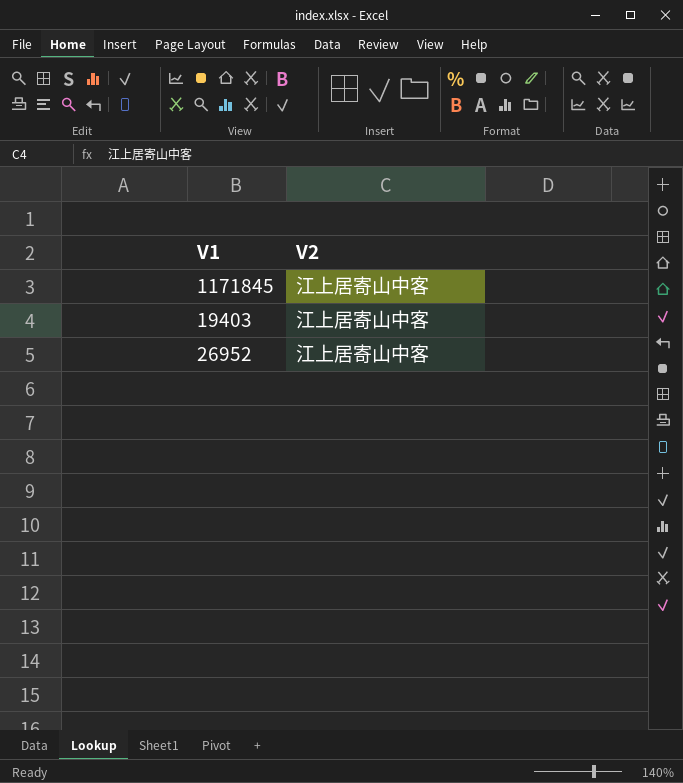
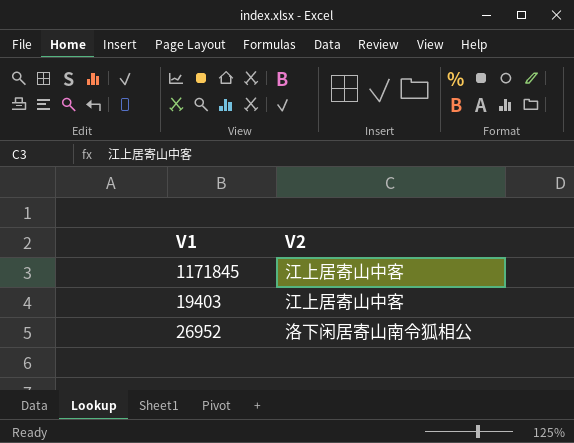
26952 | V2: 江上居寄山中客 -> 洛下闲居寄山南令狐相公

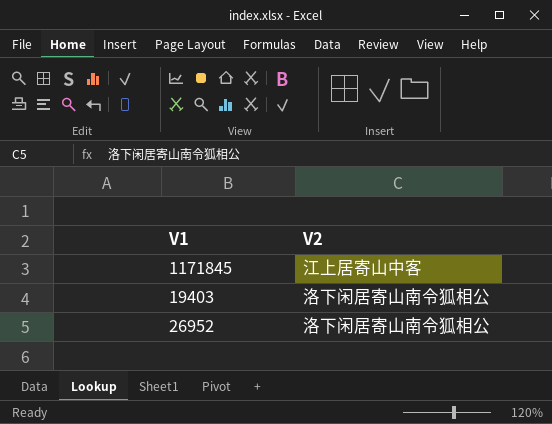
19403 | V2: 江上居寄山中客 -> 洛下闲居寄山南令狐相公

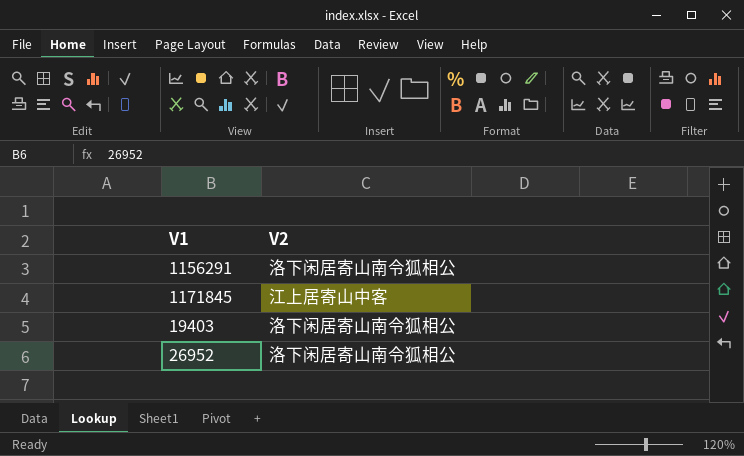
row 1156291: none -> 洛下闲居寄山南令狐相公

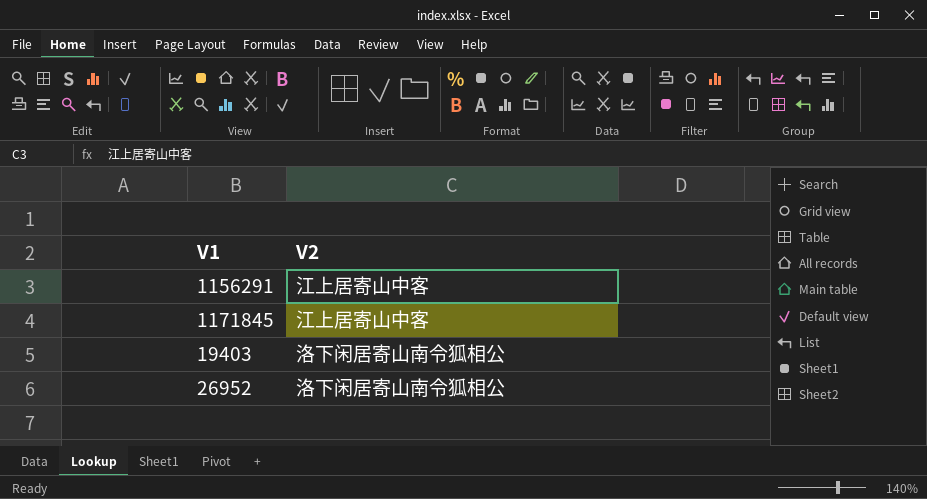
1156291 | V2: 洛下闲居寄山南令狐相公 -> 江上居寄山中客

